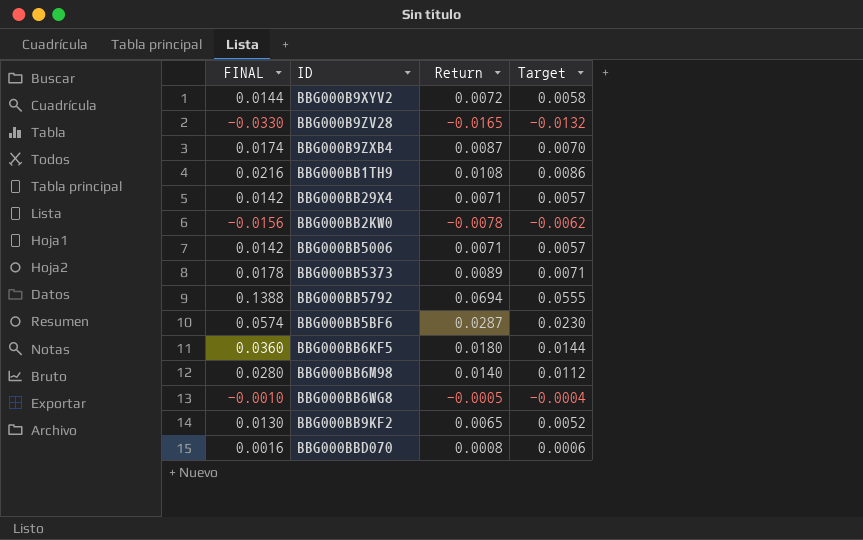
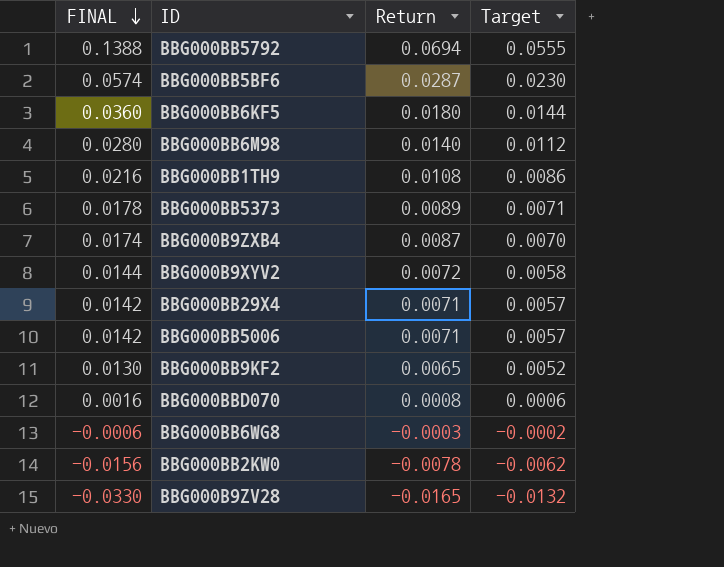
row order: none -> FINAL descending
BBG000BB6WG8 | FINAL: -0.0010 -> -0.0006
BBG000BB6WG8 | Return: -0.0005 -> -0.0003
BBG000BB6WG8 | Target: -0.0004 -> -0.0002

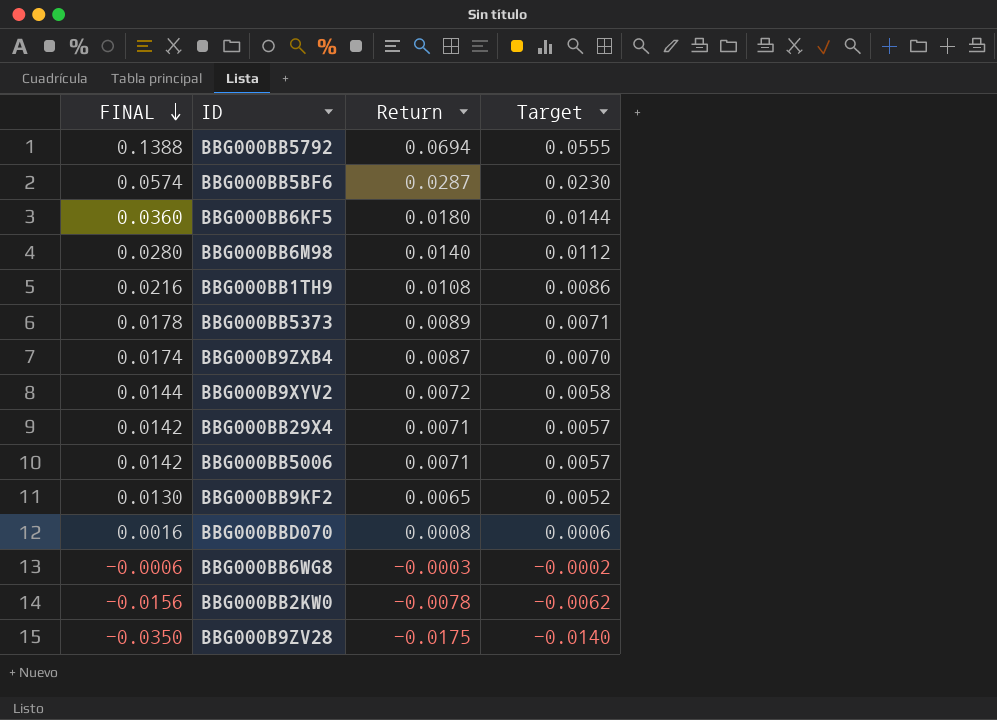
BBG000B9ZV28 | FINAL: -0.0330 -> -0.0350
BBG000B9ZV28 | Return: -0.0165 -> -0.0175
BBG000B9ZV28 | Target: -0.0132 -> -0.0140

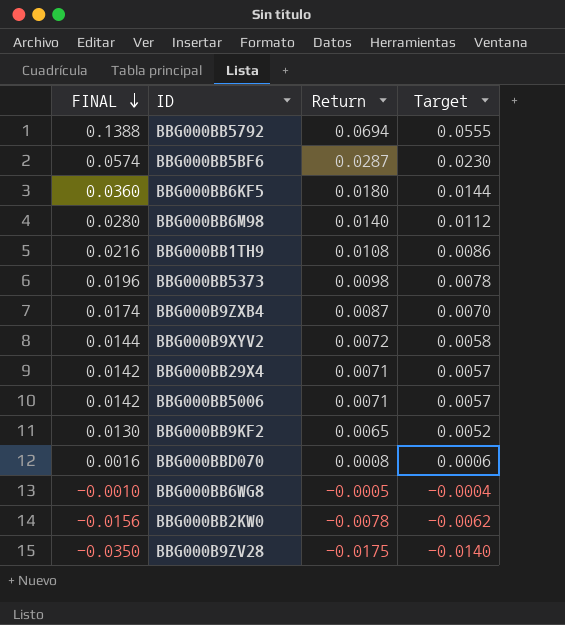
BBG000BB5373 | FINAL: 0.0178 -> 0.0196
BBG000BB5373 | Return: 0.0089 -> 0.0098
BBG000BB5373 | Target: 0.0071 -> 0.0078
BBG000BB6WG8 | FINAL: -0.0006 -> -0.0010
BBG000BB6WG8 | Return: -0.0003 -> -0.0005
BBG000BB6WG8 | Target: -0.0002 -> -0.0004

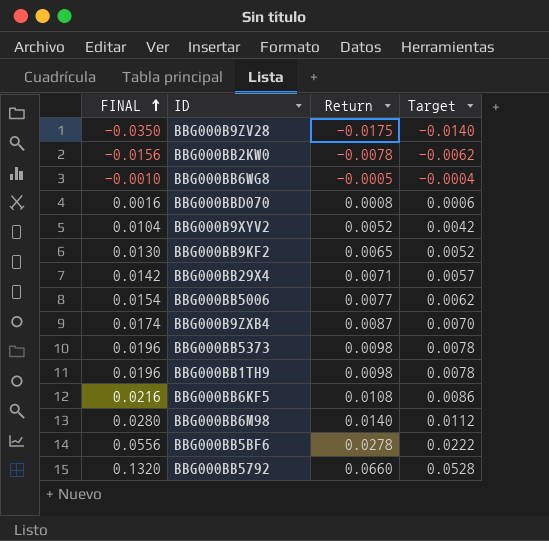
row order: FINAL descending -> FINAL ascending
BBG000B9XYV2 | FINAL: 0.0144 -> 0.0104
BBG000B9XYV2 | Return: 0.0072 -> 0.0052
BBG000B9XYV2 | Target: 0.0058 -> 0.0042
BBG000BB5006 | FINAL: 0.0142 -> 0.0154
BBG000BB5006 | Return: 0.0071 -> 0.0077
BBG000BB5006 | Target: 0.0057 -> 0.0062
BBG000BB1TH9 | FINAL: 0.0216 -> 0.0196
BBG000BB1TH9 | Return: 0.0108 -> 0.0098
BBG000BB1TH9 | Target: 0.0086 -> 0.0078
BBG000BB6KF5 | FINAL: 0.0360 -> 0.0216
BBG000BB6KF5 | Return: 0.0180 -> 0.0108
BBG000BB6KF5 | Target: 0.0144 -> 0.0086
BBG000BB5BF6 | FINAL: 0.0574 -> 0.0556
BBG000BB5BF6 | Return: 0.0287 -> 0.0278
BBG000BB5BF6 | Target: 0.0230 -> 0.0222
BBG000BB5792 | FINAL: 0.1388 -> 0.1320
BBG000BB5792 | Return: 0.0694 -> 0.0660
BBG000BB5792 | Target: 0.0555 -> 0.0528

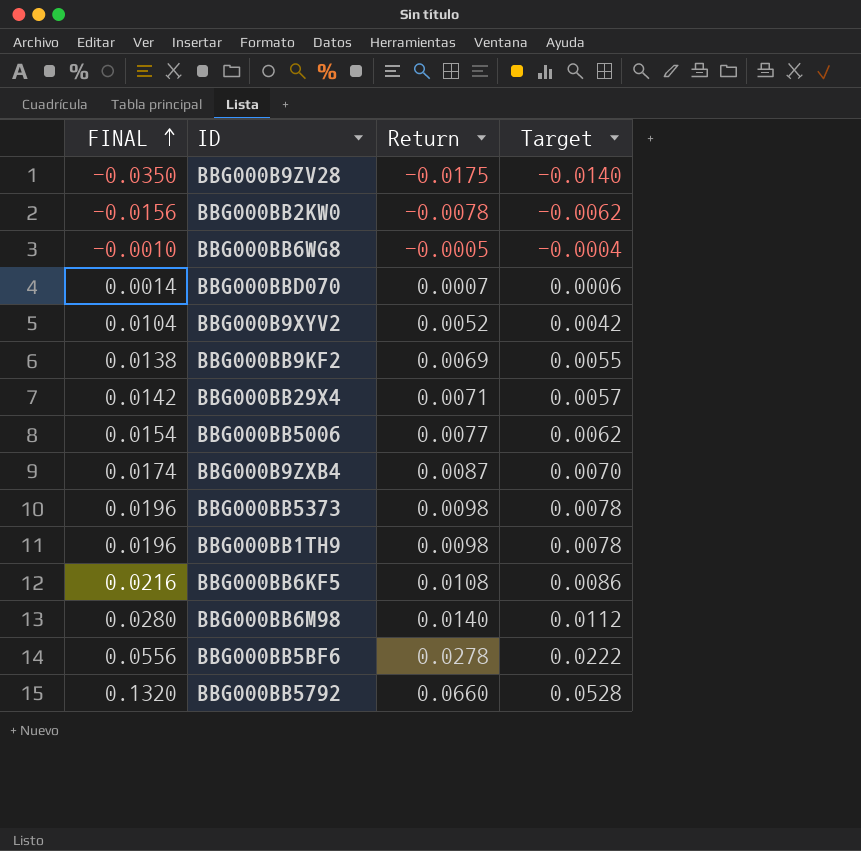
BBG000BBD070 | FINAL: 0.0016 -> 0.0014
BBG000BBD070 | Return: 0.0008 -> 0.0007
BBG000BB9KF2 | FINAL: 0.0130 -> 0.0138
BBG000BB9KF2 | Return: 0.0065 -> 0.0069
BBG000BB9KF2 | Target: 0.0052 -> 0.0055

